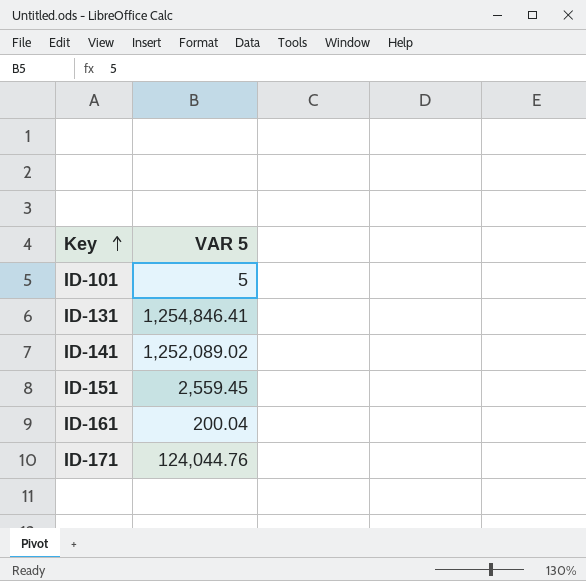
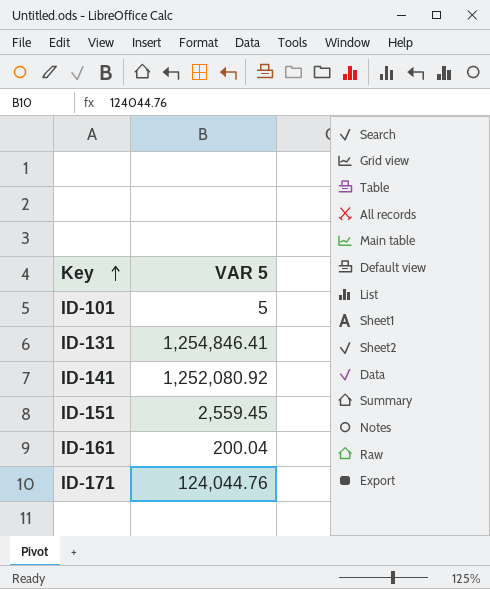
ID-141 | VAR 5: 1,252,089.02 -> 1,252,080.92

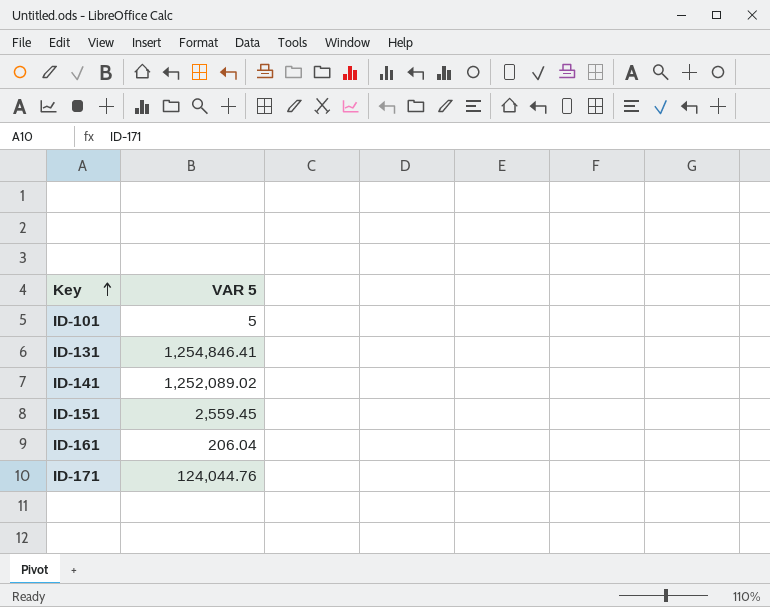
ID-141 | VAR 5: 1,252,080.92 -> 1,252,089.02
ID-161 | VAR 5: 200.04 -> 206.04

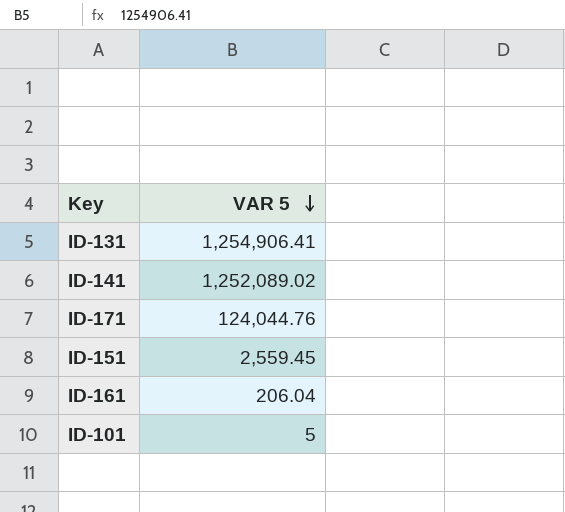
row order: Key ascending -> VAR 5 descending
ID-131 | VAR 5: 1,254,846.41 -> 1,254,906.41

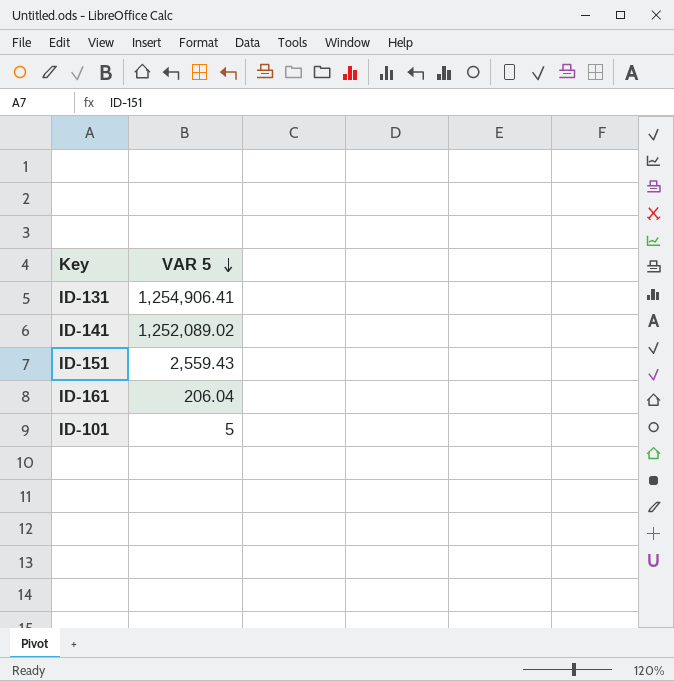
row ID-171: 124,044.76 -> none
ID-151 | VAR 5: 2,559.45 -> 2,559.43

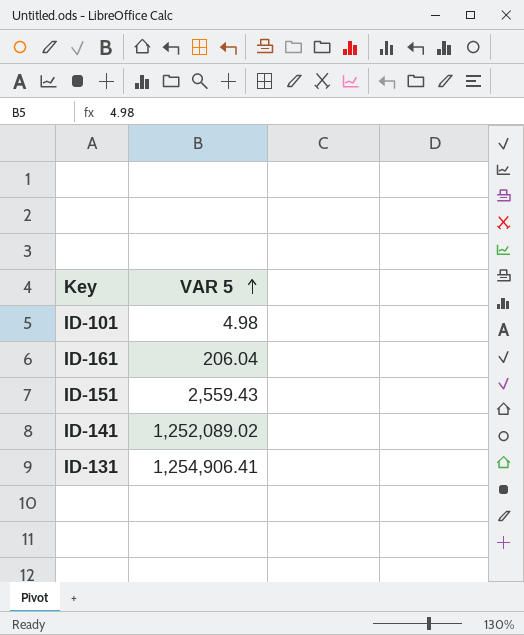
row order: VAR 5 descending -> VAR 5 ascending
ID-101 | VAR 5: 5 -> 4.98

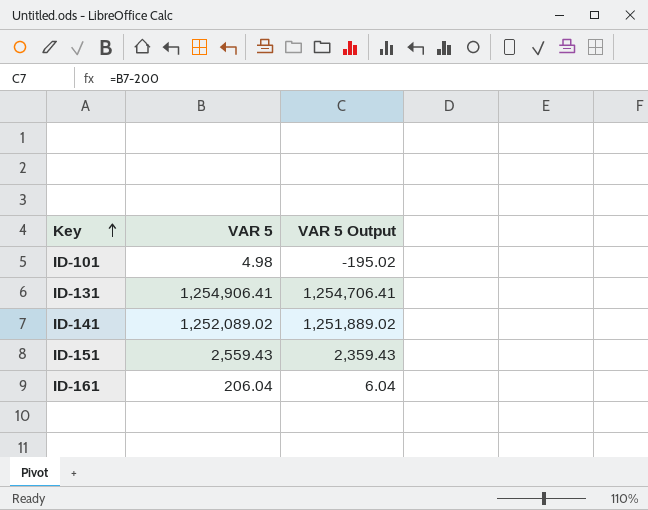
row order: VAR 5 ascending -> Key ascending
column VAR 5 Output | formula: none -> [VAR 5] - 200

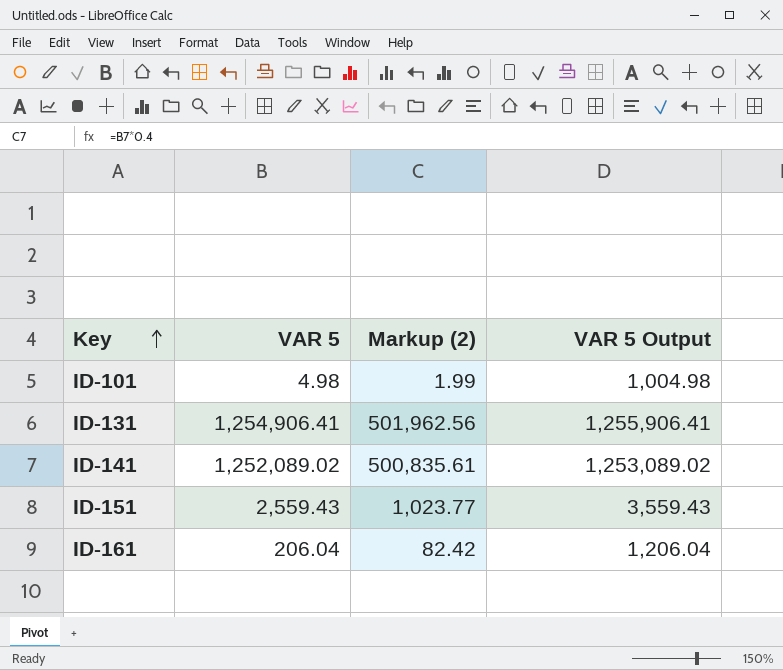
column Markup (2) | formula: none -> [VAR 5] * 0.4
column VAR 5 Output | formula: [VAR 5] - 200 -> [VAR 5] + 1000

